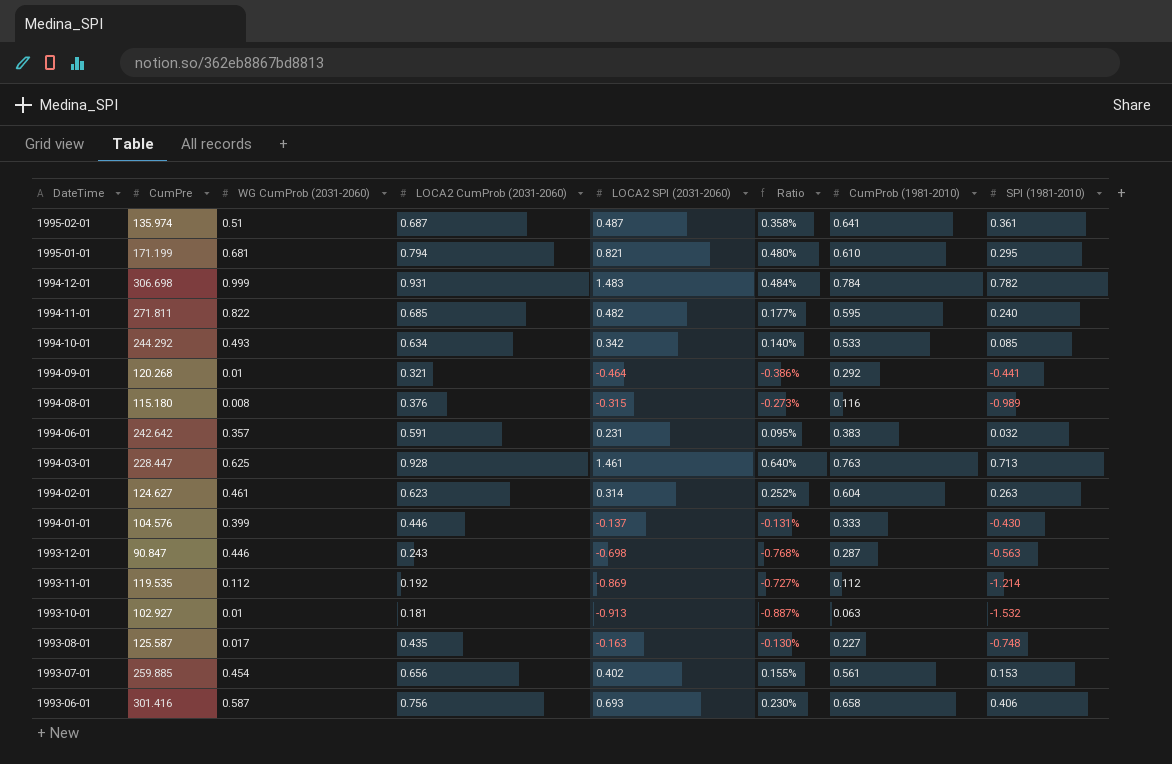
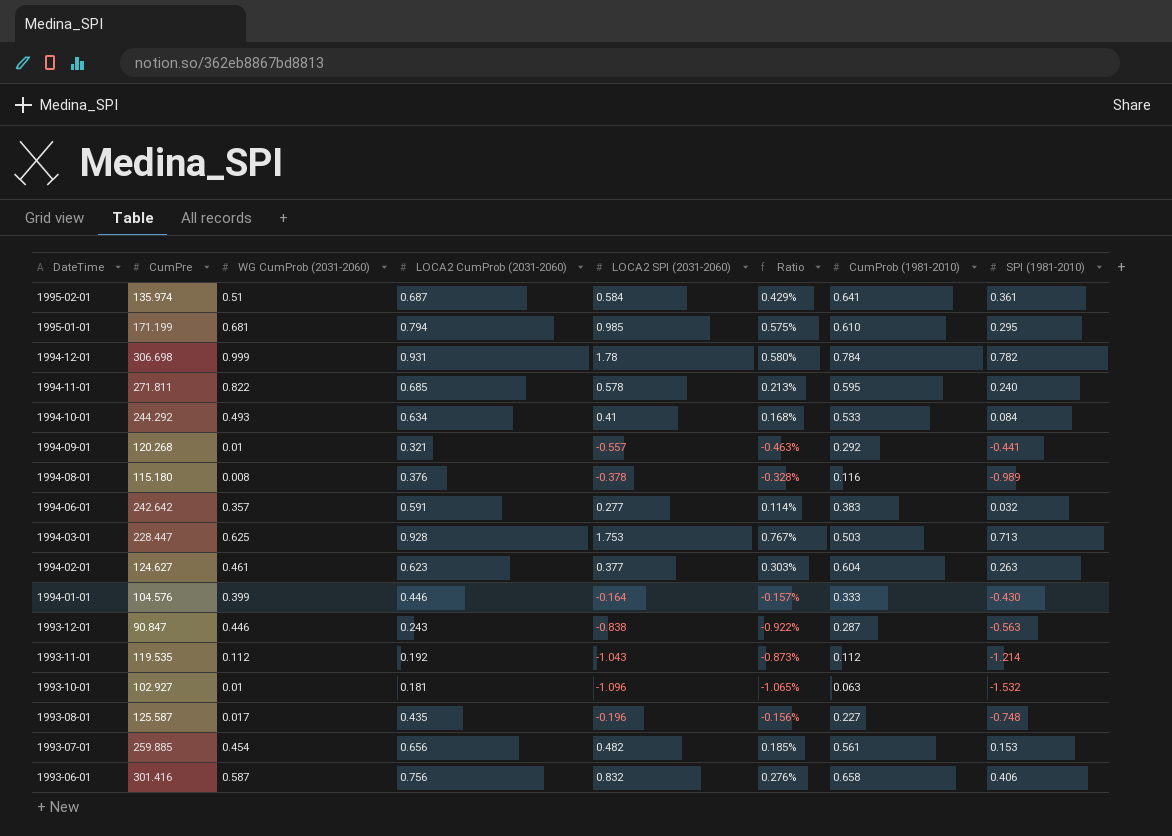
1995-02-01 | LOCA2 SPI (2031-2060): 0.487 -> 0.584
1995-02-01 | Ratio: 0.358% -> 0.429%
1995-01-01 | LOCA2 SPI (2031-2060): 0.821 -> 0.985
1995-01-01 | Ratio: 0.480% -> 0.575%
1994-12-01 | LOCA2 SPI (2031-2060): 1.483 -> 1.78
1994-12-01 | Ratio: 0.484% -> 0.580%
1994-11-01 | LOCA2 SPI (2031-2060): 0.482 -> 0.578
1994-11-01 | Ratio: 0.177% -> 0.213%
1994-10-01 | LOCA2 SPI (2031-2060): 0.342 -> 0.41
1994-10-01 | Ratio: 0.140% -> 0.168%
1994-10-01 | SPI (1981-2010): 0.085 -> 0.084
1994-09-01 | LOCA2 SPI (2031-2060): -0.464 -> -0.557
1994-09-01 | Ratio: -0.386% -> -0.463%
1994-08-01 | LOCA2 SPI (2031-2060): -0.315 -> -0.378
1994-08-01 | Ratio: -0.273% -> -0.328%
1994-06-01 | LOCA2 SPI (2031-2060): 0.231 -> 0.277
1994-06-01 | Ratio: 0.095% -> 0.114%
1994-03-01 | LOCA2 SPI (2031-2060): 1.461 -> 1.753
1994-03-01 | Ratio: 0.640% -> 0.767%
1994-03-01 | CumProb (1981-2010): 0.763 -> 0.503
1994-02-01 | LOCA2 SPI (2031-2060): 0.314 -> 0.377
1994-02-01 | Ratio: 0.252% -> 0.303%
1994-01-01 | LOCA2 SPI (2031-2060): -0.137 -> -0.164
1994-01-01 | Ratio: -0.131% -> -0.157%
1993-12-01 | LOCA2 SPI (2031-2060): -0.698 -> -0.838
1993-12-01 | Ratio: -0.768% -> -0.922%
1993-11-01 | LOCA2 SPI (2031-2060): -0.869 -> -1.043
1993-11-01 | Ratio: -0.727% -> -0.873%
1993-10-01 | LOCA2 SPI (2031-2060): -0.913 -> -1.096
1993-10-01 | Ratio: -0.887% -> -1.065%
1993-08-01 | LOCA2 SPI (2031-2060): -0.163 -> -0.196
1993-08-01 | Ratio: -0.130% -> -0.156%
1993-07-01 | LOCA2 SPI (2031-2060): 0.402 -> 0.482
1993-07-01 | Ratio: 0.155% -> 0.185%
1993-06-01 | LOCA2 SPI (2031-2060): 0.693 -> 0.832
1993-06-01 | Ratio: 0.230% -> 0.276%

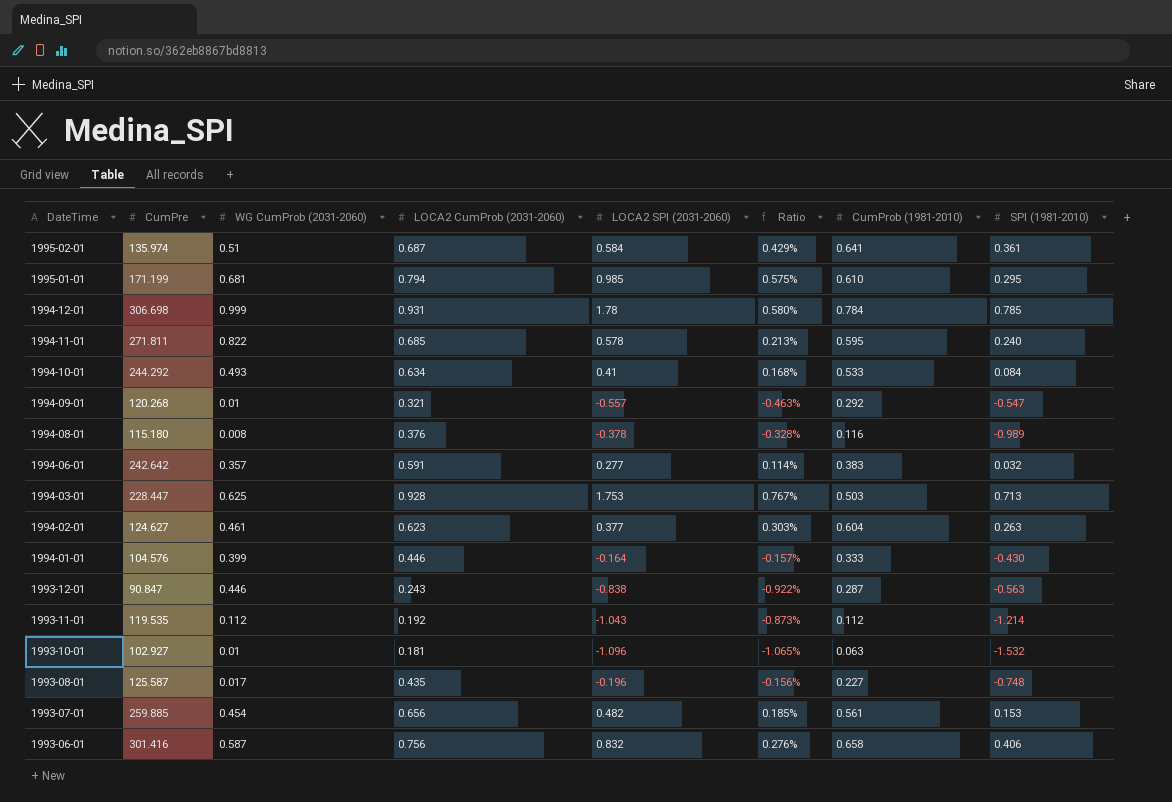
1994-12-01 | SPI (1981-2010): 0.782 -> 0.785
1994-09-01 | SPI (1981-2010): -0.441 -> -0.547

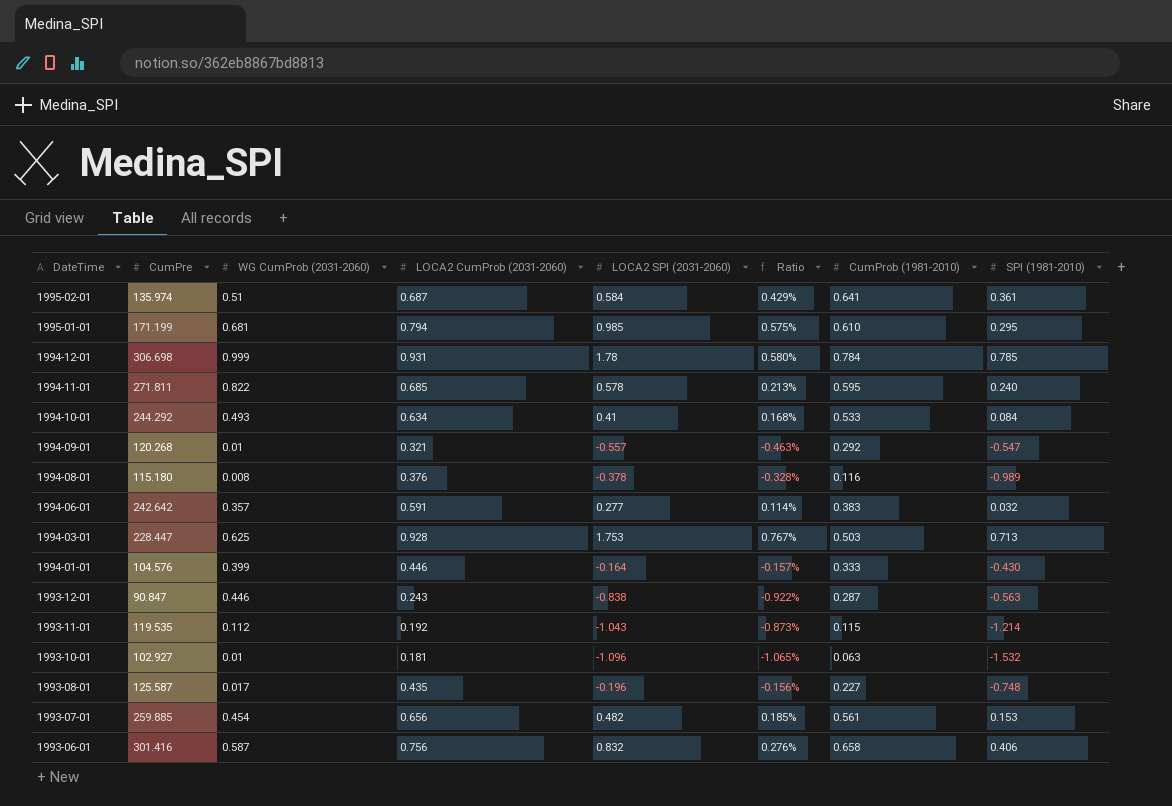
row 1994-02-01: 124.627 | 0.461 | 0.623 | 0.377 | 0.303% | 0.604 | 0.263 -> none
1993-11-01 | CumProb (1981-2010): 0.112 -> 0.115

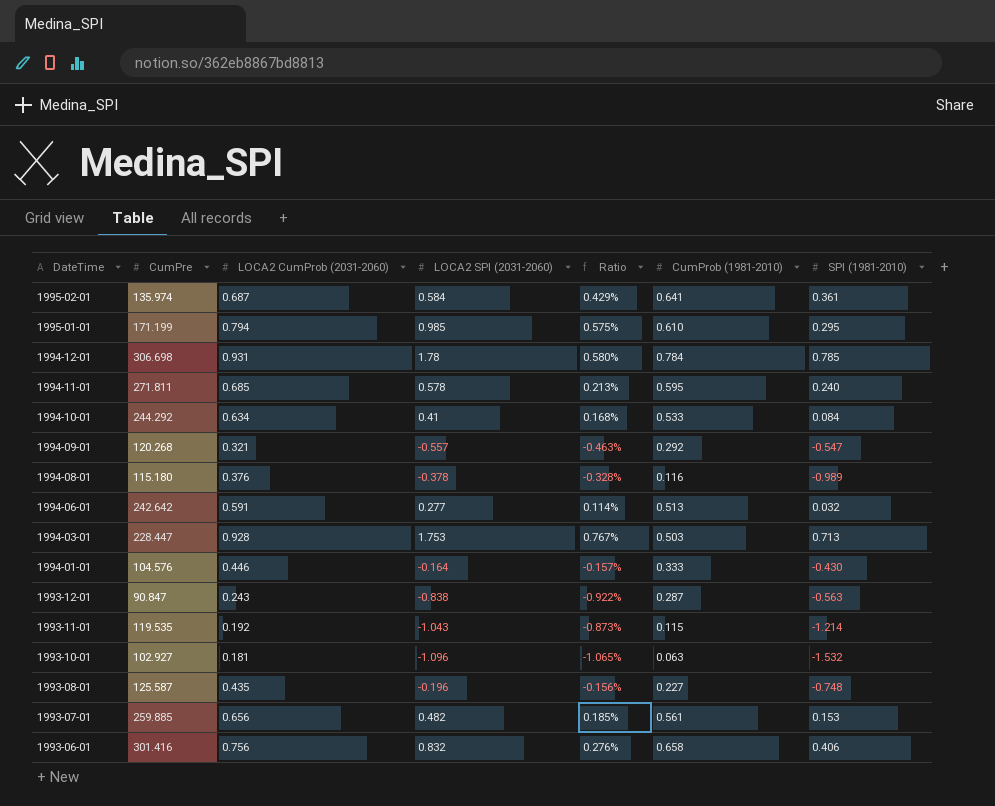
column WG CumProb (2031-2060) | position: 3 -> none
1994-06-01 | CumProb (1981-2010): 0.383 -> 0.513

